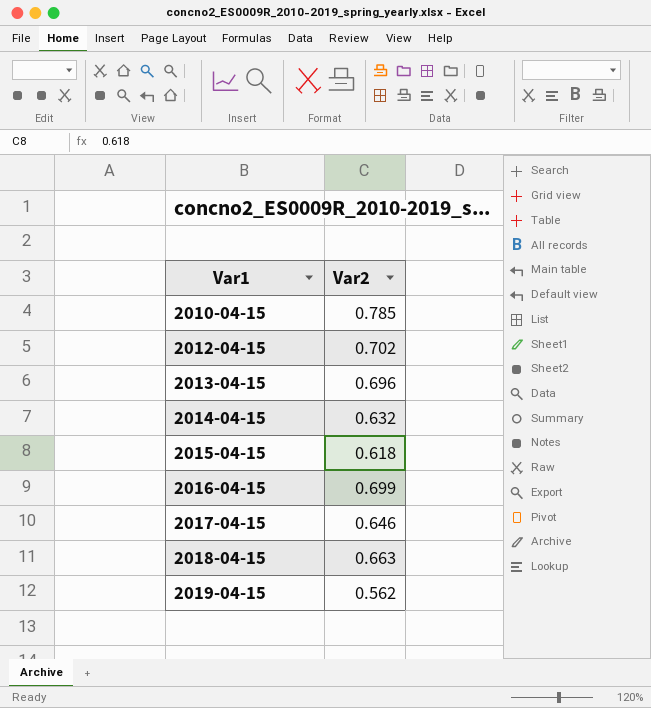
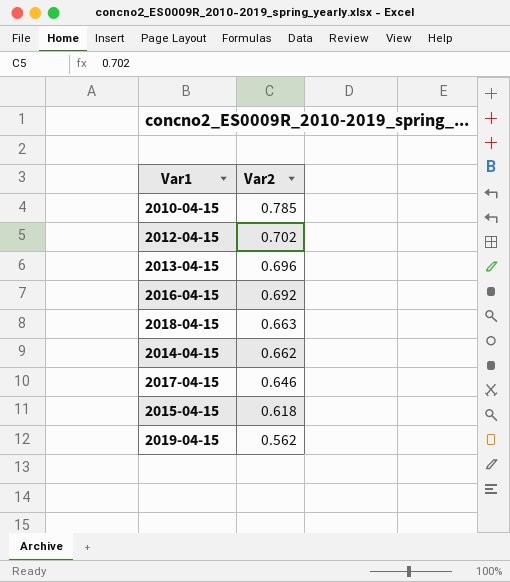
row order: Var1 ascending -> Var2 descending
2016-04-15 | Var2: 0.699 -> 0.692
2014-04-15 | Var2: 0.632 -> 0.662

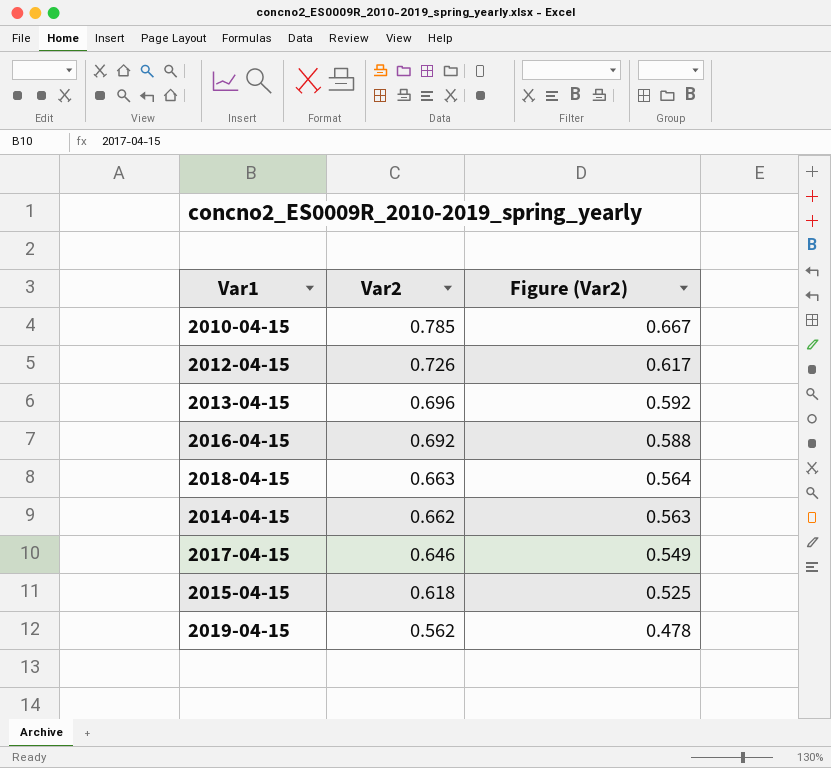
column Figure (Var2) | formula: none -> [Var2] * 0.85
2012-04-15 | Var2: 0.702 -> 0.726

